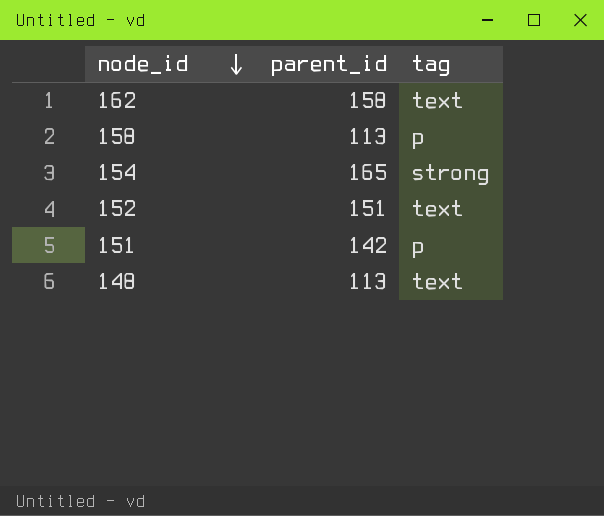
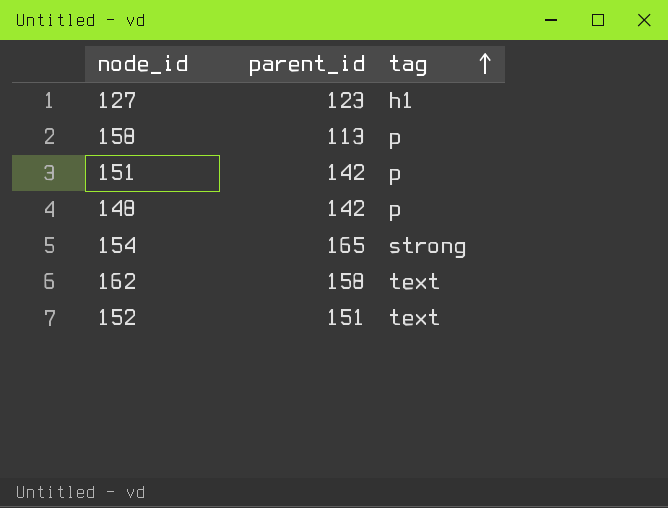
row order: node_id descending -> tag ascending
row 127: none -> 123 | h1
148 | parent_id: 113 -> 142
148 | tag: text -> p

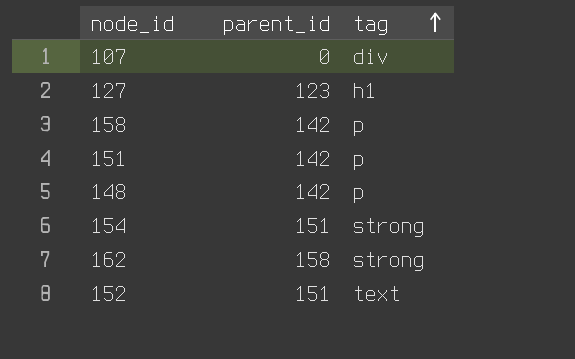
row 107: none -> 0 | div
158 | parent_id: 113 -> 142
154 | parent_id: 165 -> 151
162 | tag: text -> strong

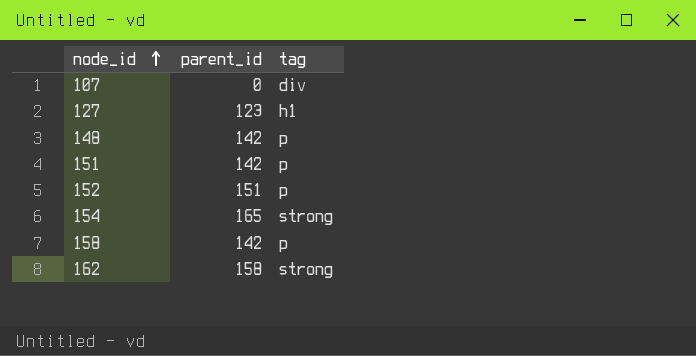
row order: tag ascending -> node_id ascending
152 | tag: text -> p
154 | parent_id: 151 -> 165

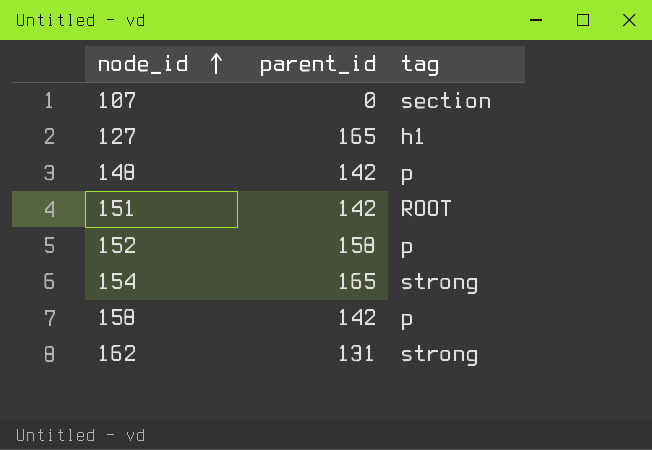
107 | tag: div -> section
127 | parent_id: 123 -> 165
151 | tag: p -> ROOT
152 | parent_id: 151 -> 158
162 | parent_id: 158 -> 131

